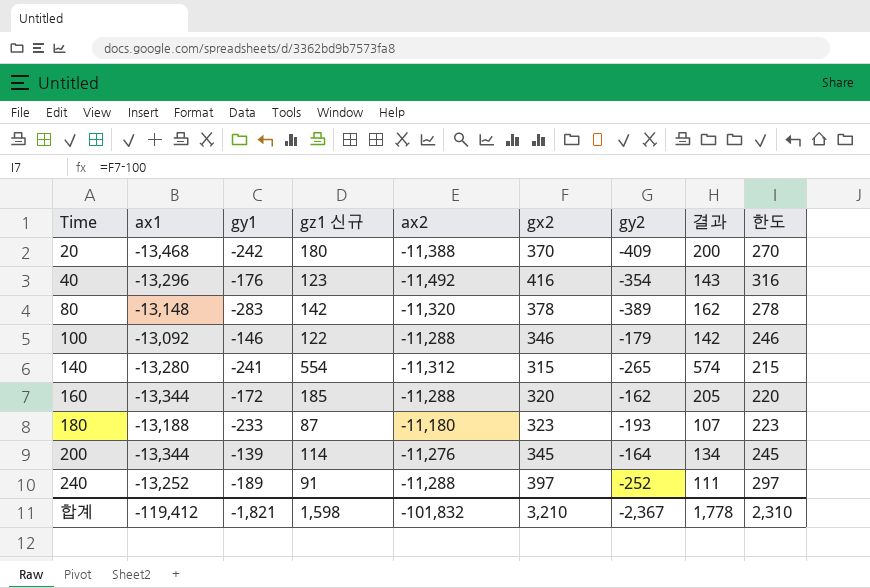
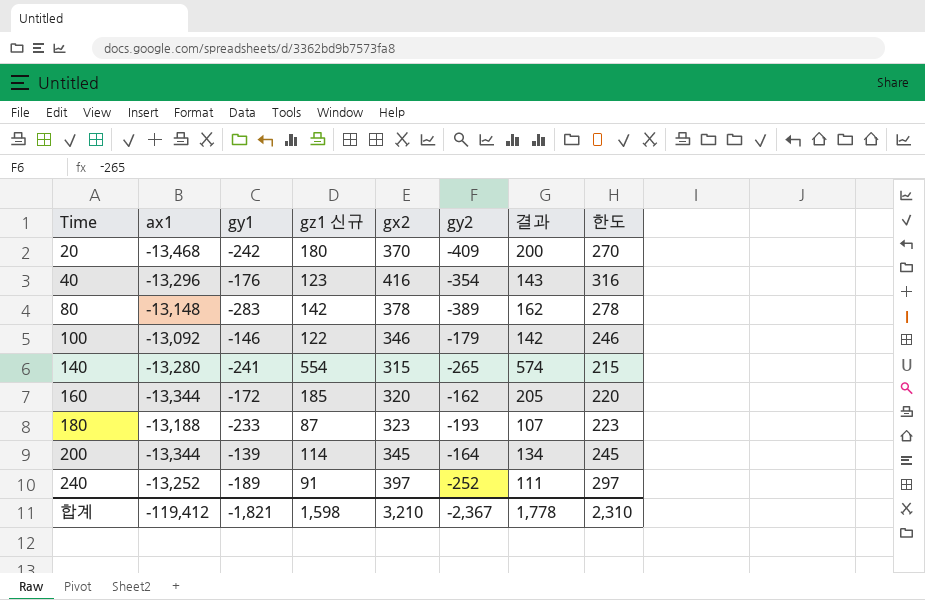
column ax2 | position: 5 -> none

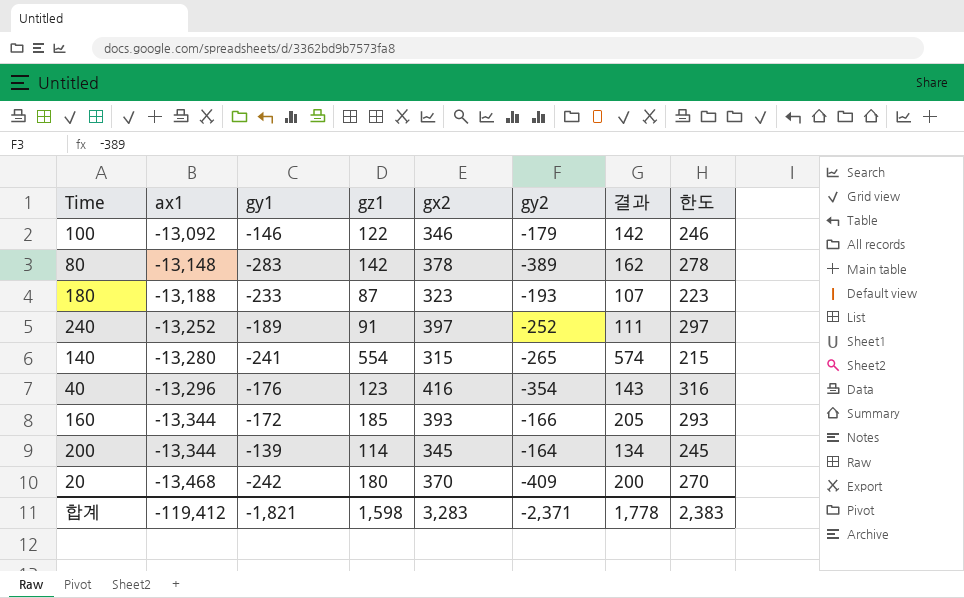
row order: Time ascending -> ax1 descending
column name: gz1 신규 -> gz1
160 | gx2: 320 -> 393
160 | gy2: -162 -> -166
160 | 한도: 220 -> 293
합계 | gx2: 3,210 -> 3,283
합계 | gy2: -2,367 -> -2,371
합계 | 한도: 2,310 -> 2,383

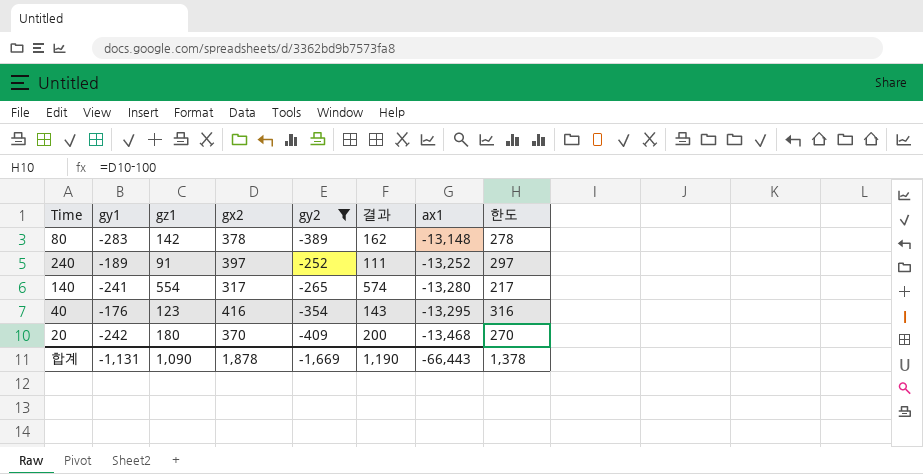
filter: none -> gy2 <= -252
column ax1 | position: 2 -> 7
140 | gx2: 315 -> 317
140 | 한도: 215 -> 217
40 | ax1: -13,296 -> -13,295
합계 | gy1: -1,821 -> -1,131
합계 | gz1: 1,598 -> 1,090
합계 | gx2: 3,283 -> 1,878
합계 | gy2: -2,371 -> -1,669
합계 | 결과: 1,778 -> 1,190
합계 | ax1: -119,412 -> -66,443
합계 | 한도: 2,383 -> 1,378

